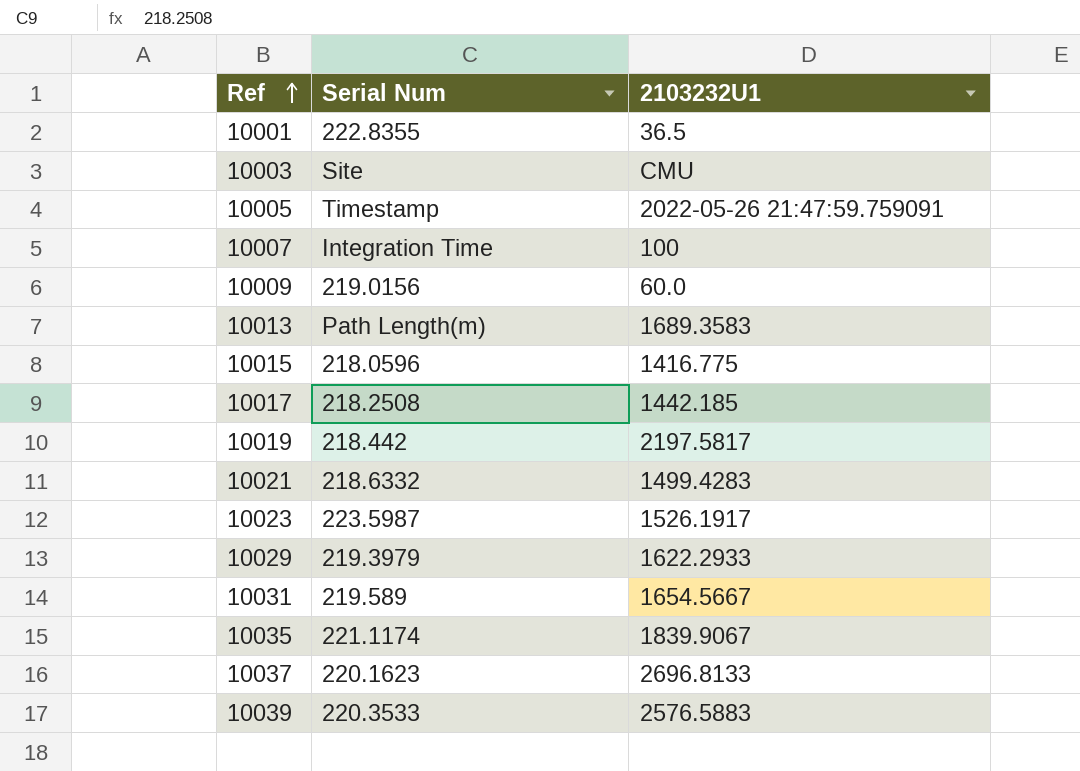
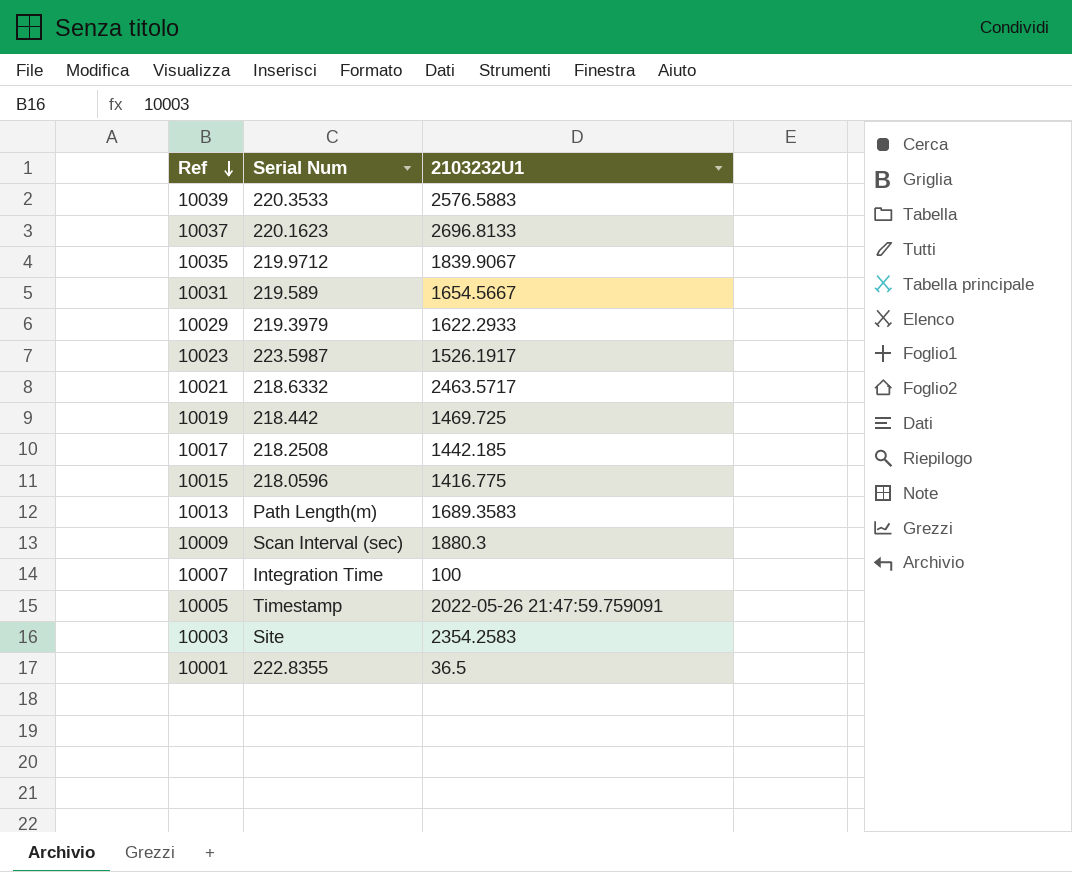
row order: Ref ascending -> Ref descending
10035 | Serial Num: 221.1174 -> 219.9712
10021 | 2103232U1: 1499.4283 -> 2463.5717
10019 | 2103232U1: 2197.5817 -> 1469.725
10009 | Serial Num: 219.0156 -> Scan Interval (sec)
10009 | 2103232U1: 60.0 -> 1880.3
10003 | 2103232U1: CMU -> 2354.2583

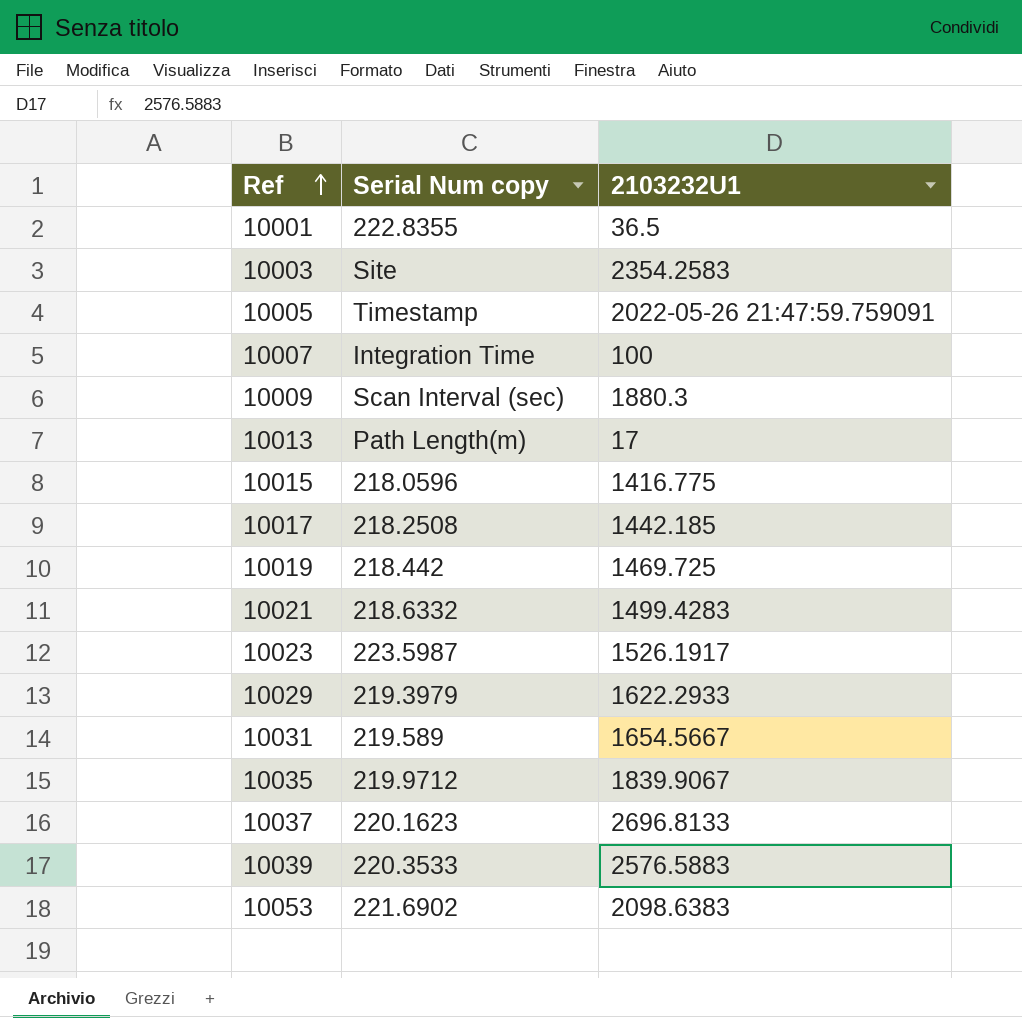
row order: Ref descending -> Ref ascending
column name: Serial Num -> Serial Num copy
10013 | 2103232U1: 1689.3583 -> 17
10021 | 2103232U1: 2463.5717 -> 1499.4283
row 10053: none -> 221.6902 | 2098.6383

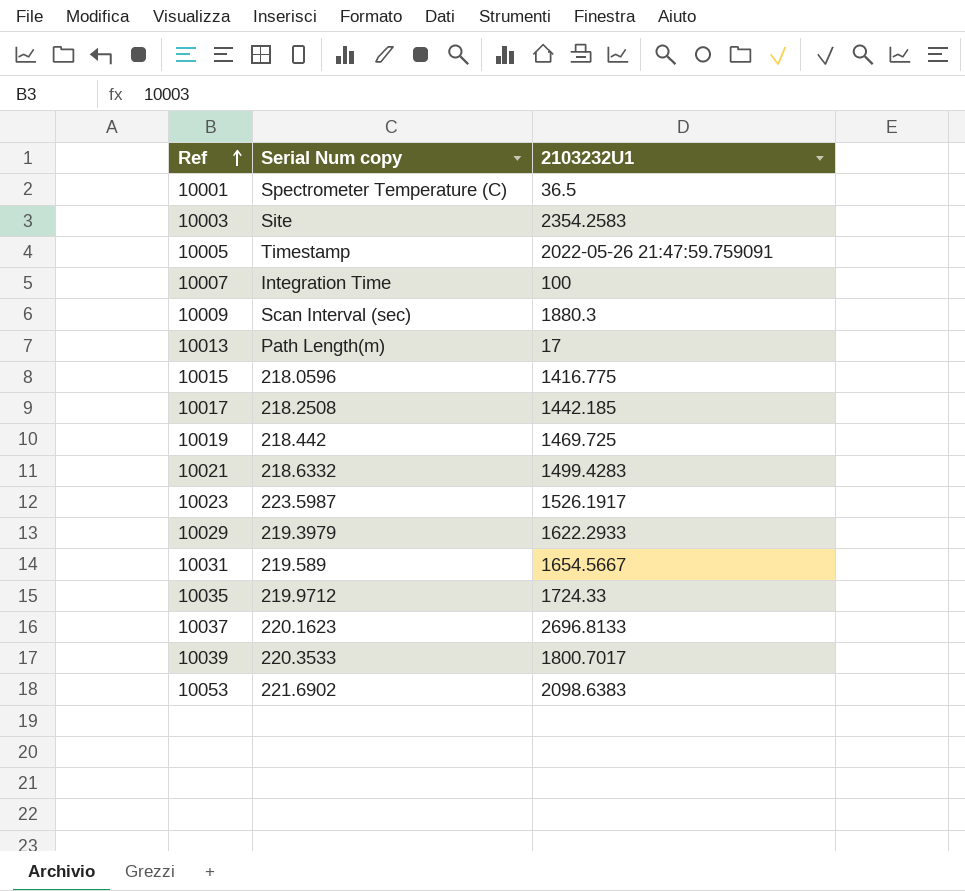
10001 | Serial Num copy: 222.8355 -> Spectrometer Temperature (C)
10035 | 2103232U1: 1839.9067 -> 1724.33
10039 | 2103232U1: 2576.5883 -> 1800.7017

